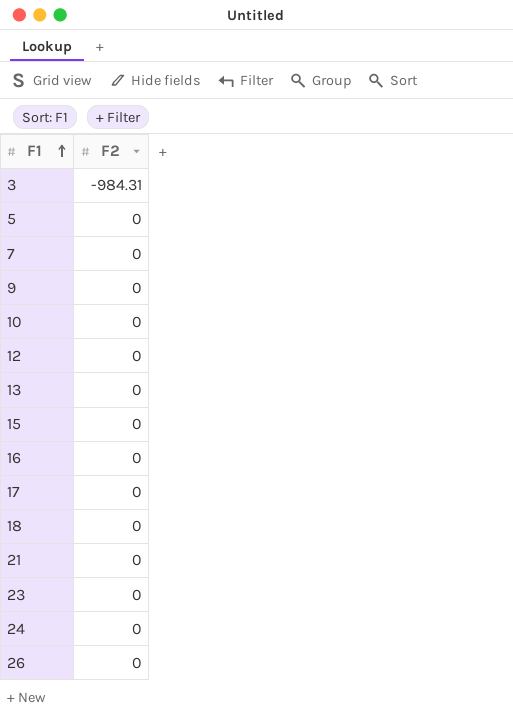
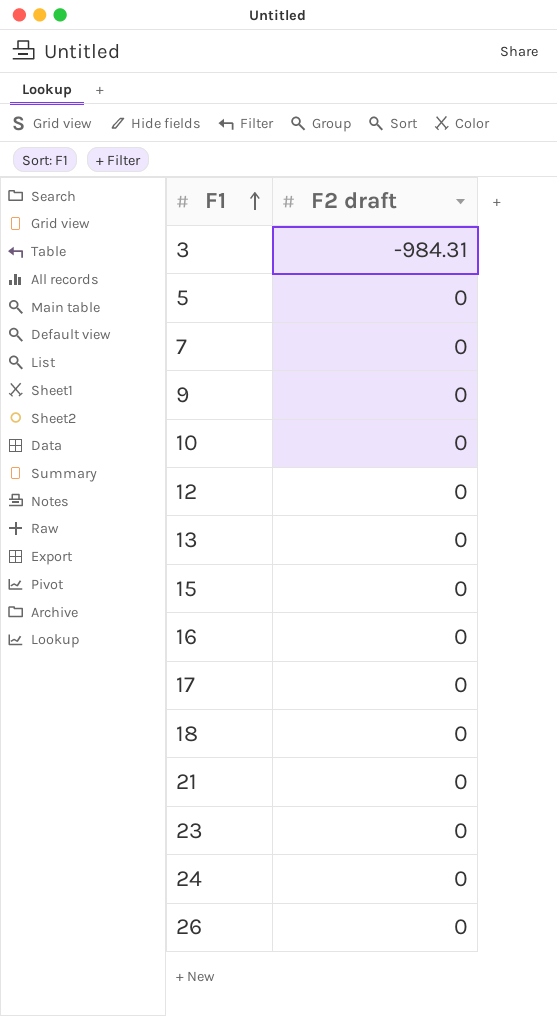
column name: F2 -> F2 draft

